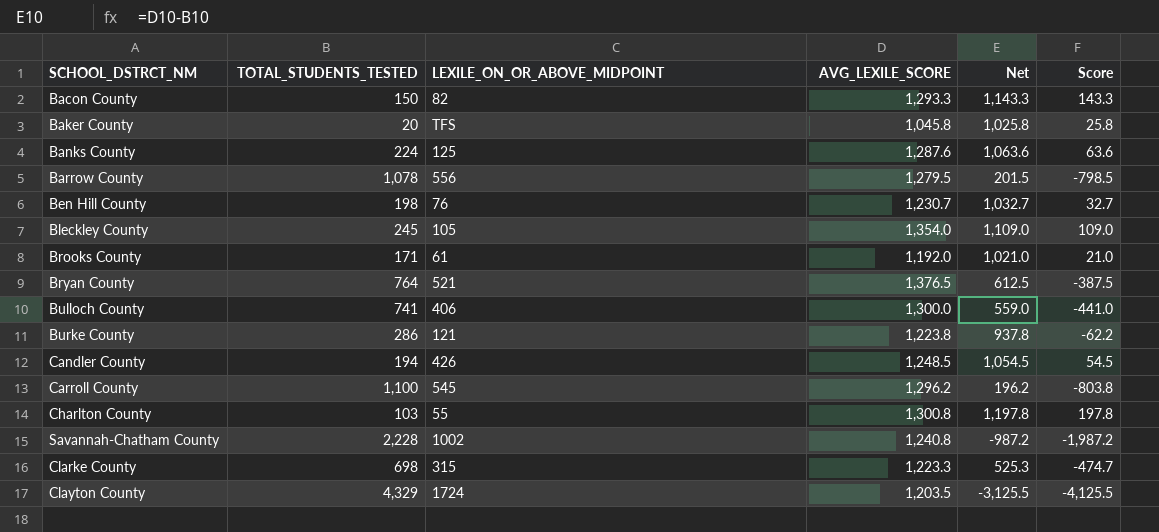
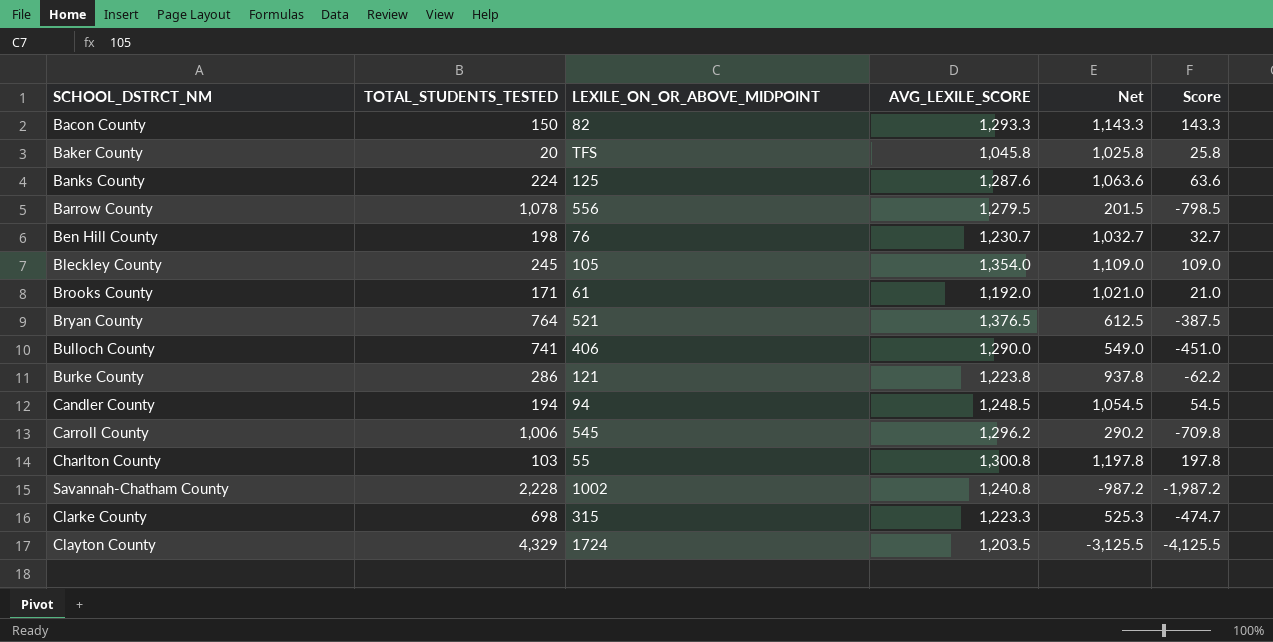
Bulloch County | AVG_LEXILE_SCORE: 1,300.0 -> 1,290.0
Bulloch County | Net: 559.0 -> 549.0
Bulloch County | Score: -441.0 -> -451.0
Candler County | LEXILE_ON_OR_ABOVE_MIDPOINT: 426 -> 94
Carroll County | TOTAL_STUDENTS_TESTED: 1,100 -> 1,006
Carroll County | Net: 196.2 -> 290.2
Carroll County | Score: -803.8 -> -709.8

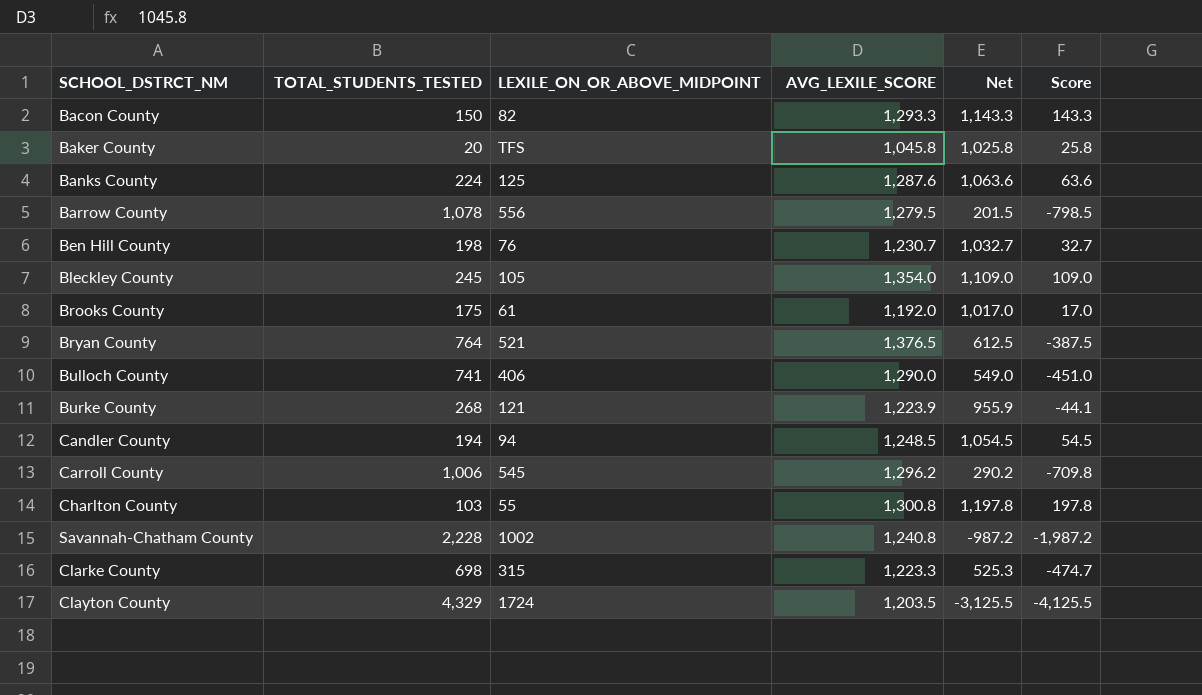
Brooks County | TOTAL_STUDENTS_TESTED: 171 -> 175
Brooks County | Net: 1,021.0 -> 1,017.0
Brooks County | Score: 21.0 -> 17.0
Burke County | TOTAL_STUDENTS_TESTED: 286 -> 268
Burke County | AVG_LEXILE_SCORE: 1,223.8 -> 1,223.9
Burke County | Net: 937.8 -> 955.9
Burke County | Score: -62.2 -> -44.1

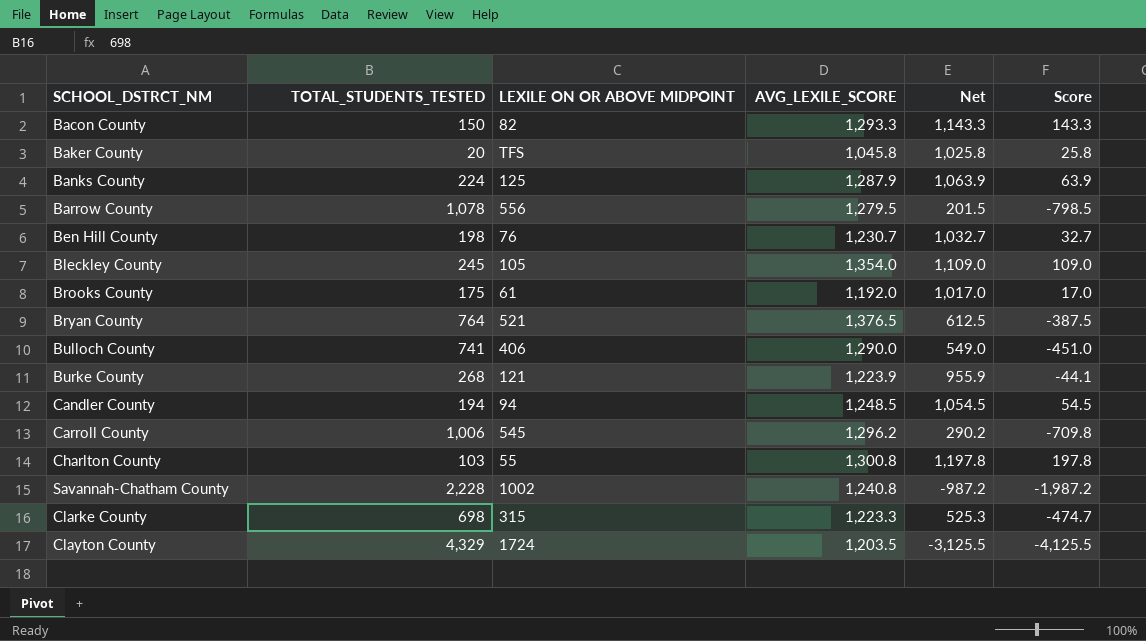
column name: LEXILE_ON_OR_ABOVE_MIDPOINT -> LEXILE ON OR ABOVE MIDPOINT
Banks County | AVG_LEXILE_SCORE: 1,287.6 -> 1,287.9
Banks County | Net: 1,063.6 -> 1,063.9
Banks County | Score: 63.6 -> 63.9

